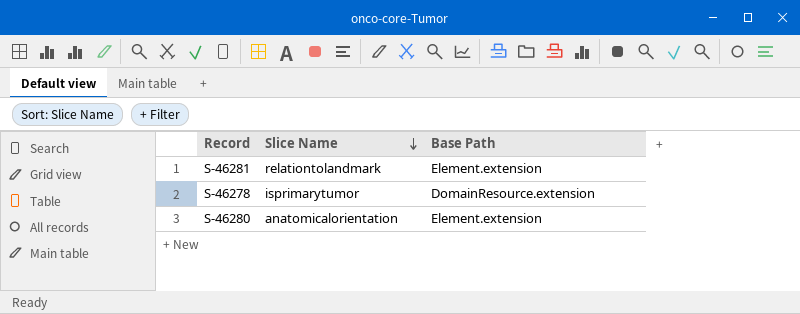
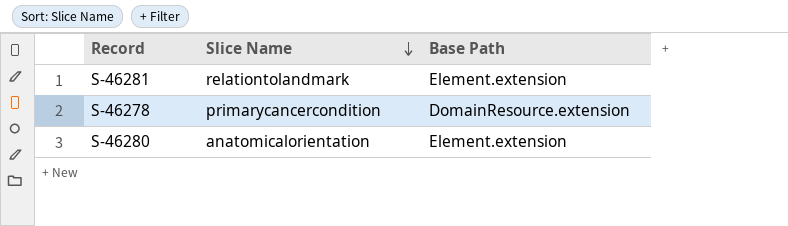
S-46278 | Slice Name: isprimarytumor -> primarycancercondition

